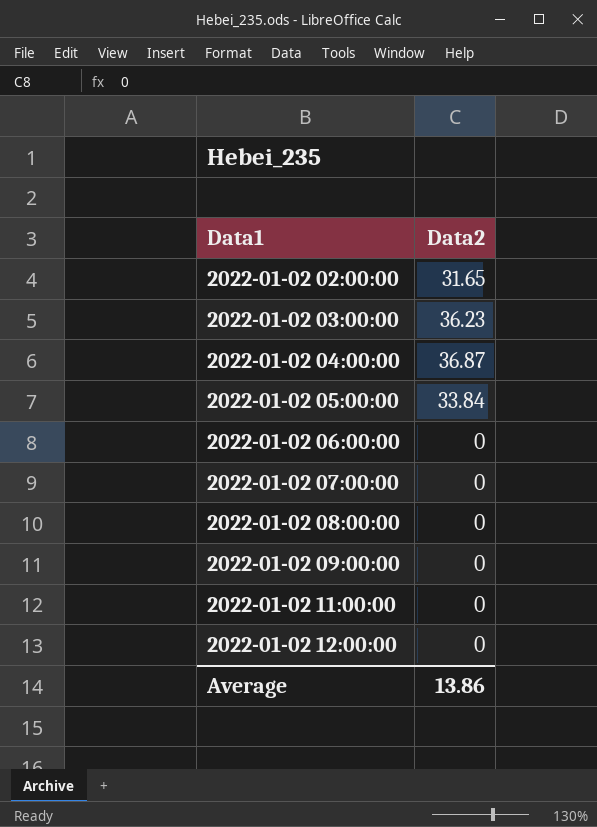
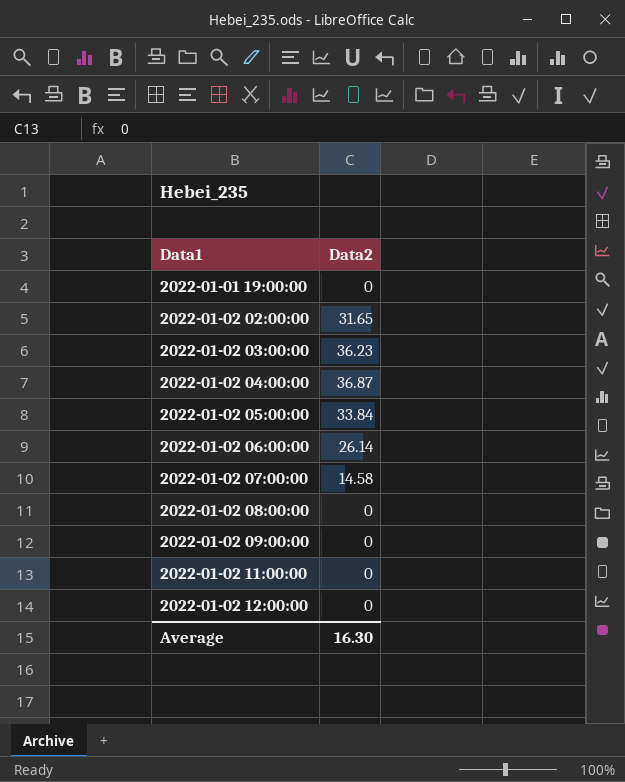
row 2022-01-01 19:00:00: none -> 0
2022-01-02 06:00:00 | Data2: 0 -> 26.14
2022-01-02 07:00:00 | Data2: 0 -> 14.58
Average | Data2: 13.86 -> 16.30

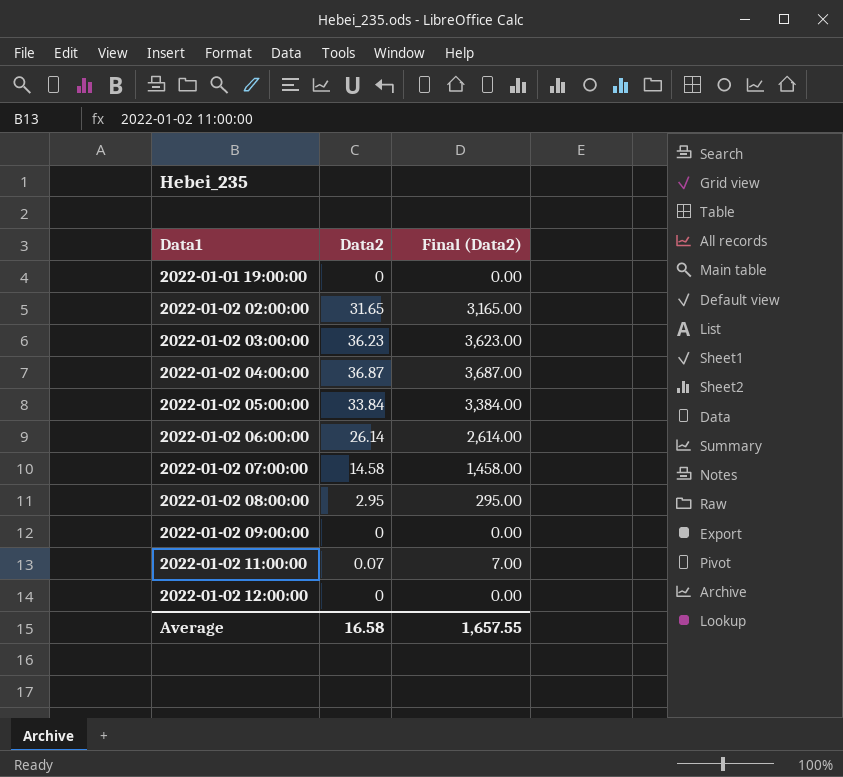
column Final (Data2) | formula: none -> [Data2] * 100
2022-01-02 08:00:00 | Data2: 0 -> 2.95
2022-01-02 11:00:00 | Data2: 0 -> 0.07
Average | Data2: 16.30 -> 16.58

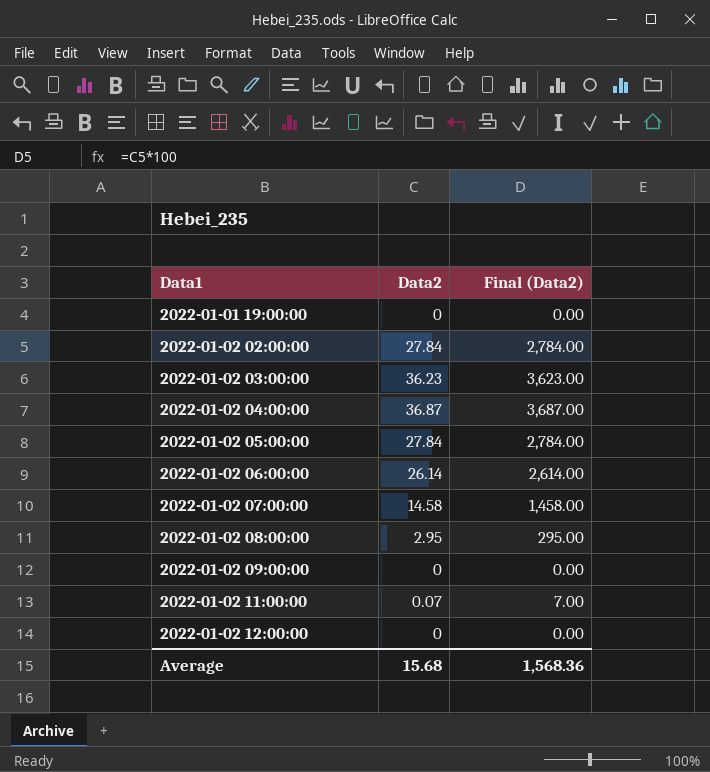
2022-01-02 02:00:00 | Data2: 31.65 -> 27.84
2022-01-02 02:00:00 | Final (Data2): 3,165.00 -> 2,784.00
2022-01-02 05:00:00 | Data2: 33.84 -> 27.84
2022-01-02 05:00:00 | Final (Data2): 3,384.00 -> 2,784.00
Average | Data2: 16.58 -> 15.68
Average | Final (Data2): 1,657.55 -> 1,568.36

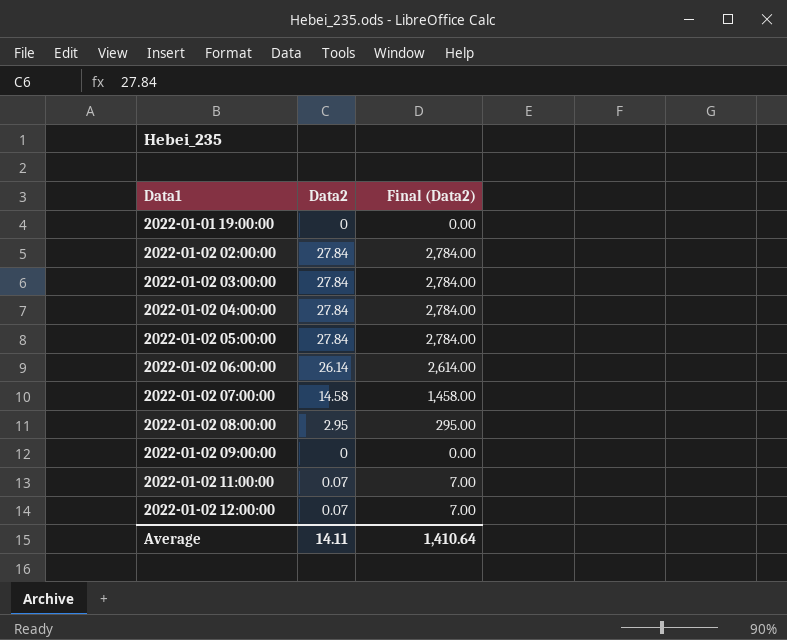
2022-01-02 03:00:00 | Data2: 36.23 -> 27.84
2022-01-02 03:00:00 | Final (Data2): 3,623.00 -> 2,784.00
2022-01-02 04:00:00 | Data2: 36.87 -> 27.84
2022-01-02 04:00:00 | Final (Data2): 3,687.00 -> 2,784.00
2022-01-02 12:00:00 | Data2: 0 -> 0.07
2022-01-02 12:00:00 | Final (Data2): 0.00 -> 7.00
Average | Data2: 15.68 -> 14.11
Average | Final (Data2): 1,568.36 -> 1,410.64

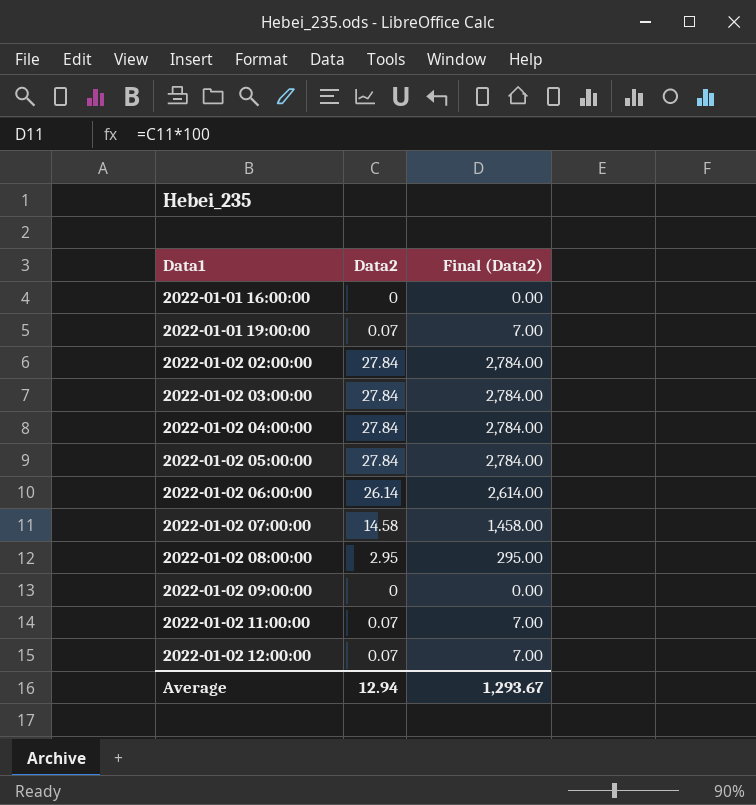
row 2022-01-01 16:00:00: none -> 0 | 0.00
2022-01-01 19:00:00 | Data2: 0 -> 0.07
2022-01-01 19:00:00 | Final (Data2): 0.00 -> 7.00
Average | Data2: 14.11 -> 12.94
Average | Final (Data2): 1,410.64 -> 1,293.67

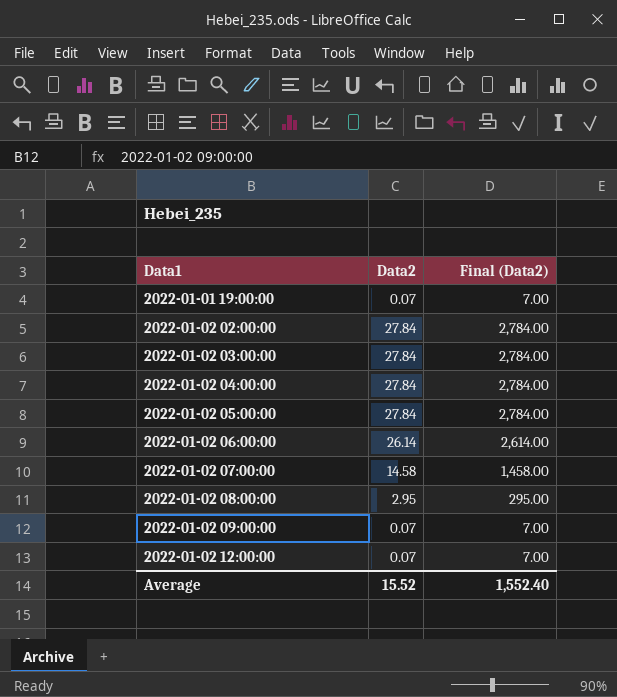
row 2022-01-01 16:00:00: 0 | 0.00 -> none
row 2022-01-02 11:00:00: 0.07 | 7.00 -> none
2022-01-02 09:00:00 | Data2: 0 -> 0.07
2022-01-02 09:00:00 | Final (Data2): 0.00 -> 7.00
Average | Data2: 12.94 -> 15.52
Average | Final (Data2): 1,293.67 -> 1,552.40

